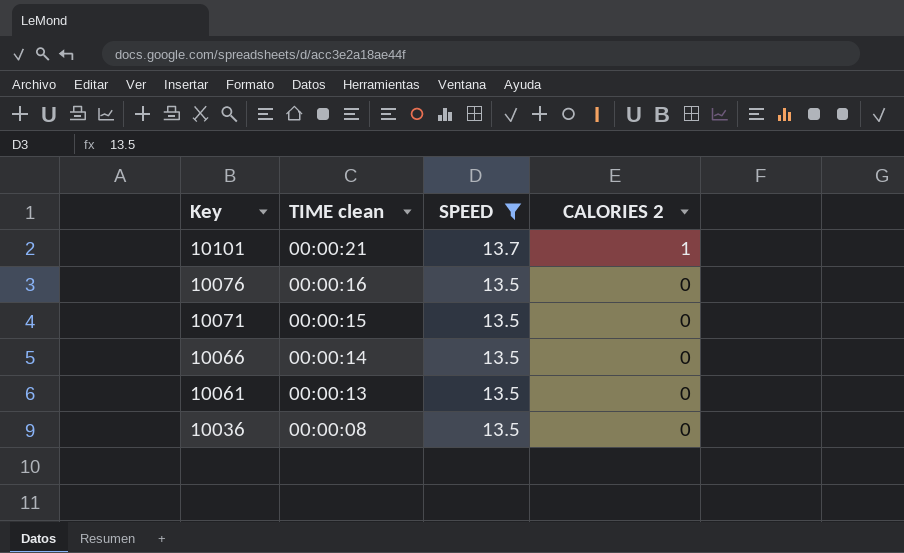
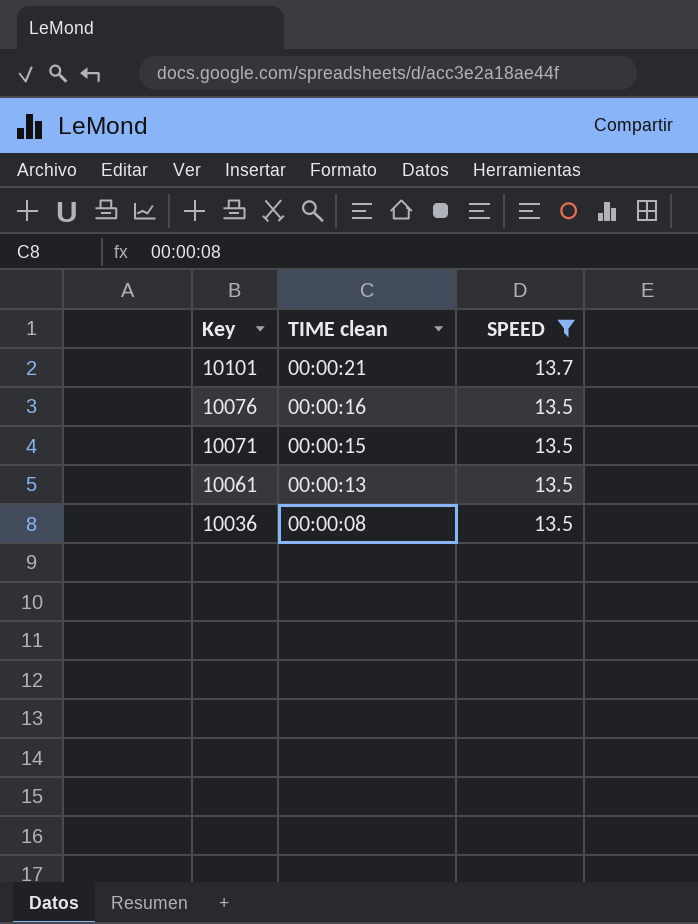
column CALORIES 2 | position: 4 -> none
row 10066: 00:00:14 | 13.5 | 0 -> none

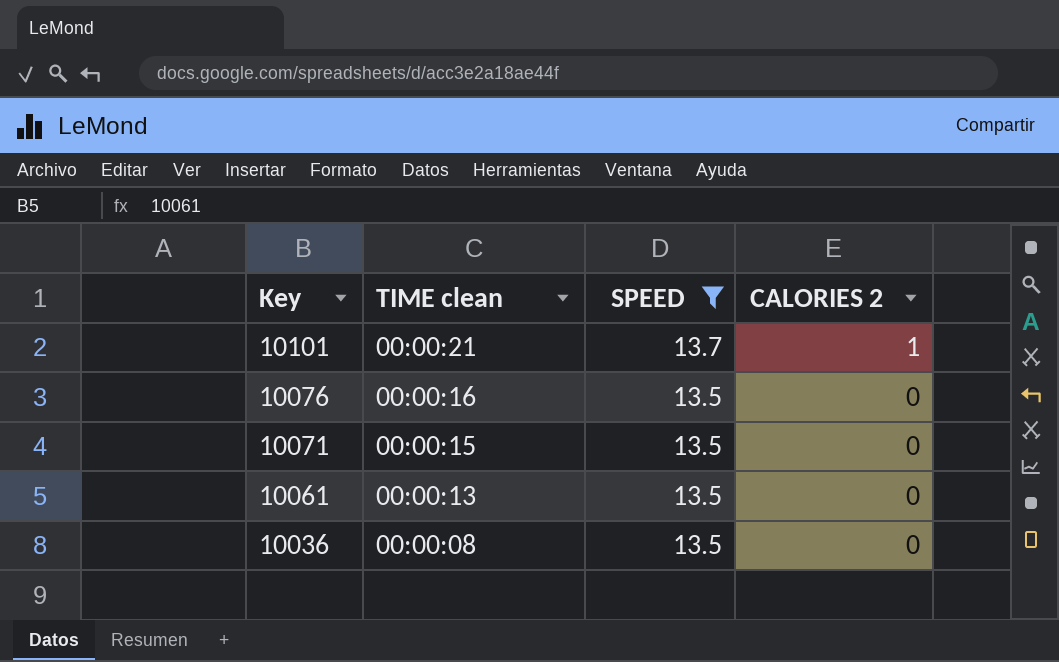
column CALORIES 2 | position: none -> 4

